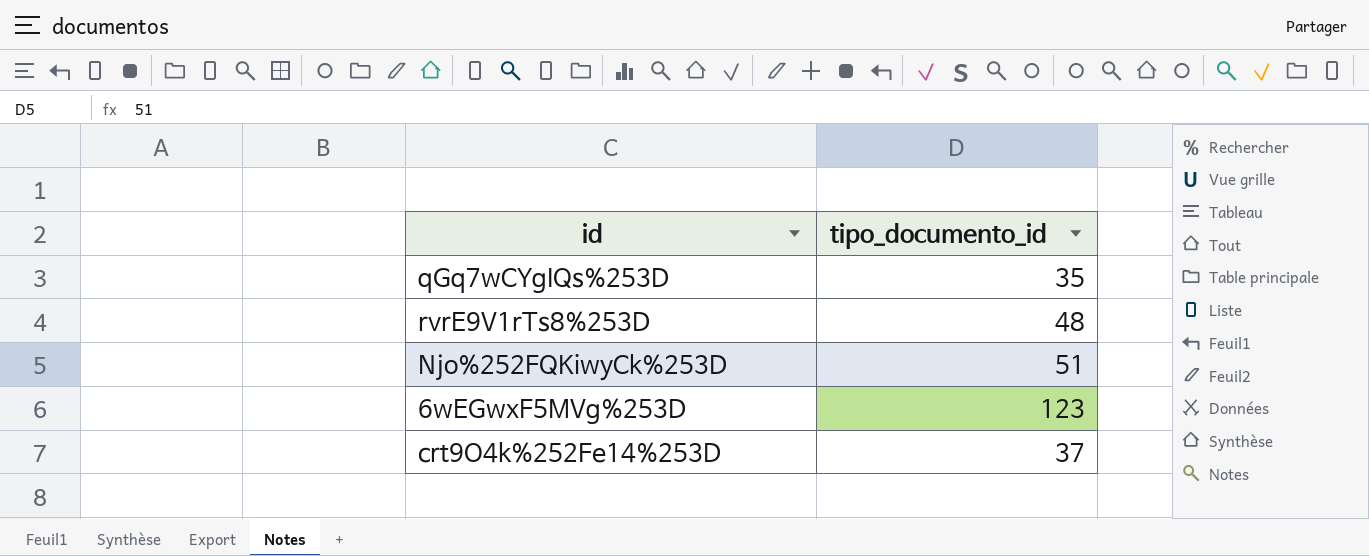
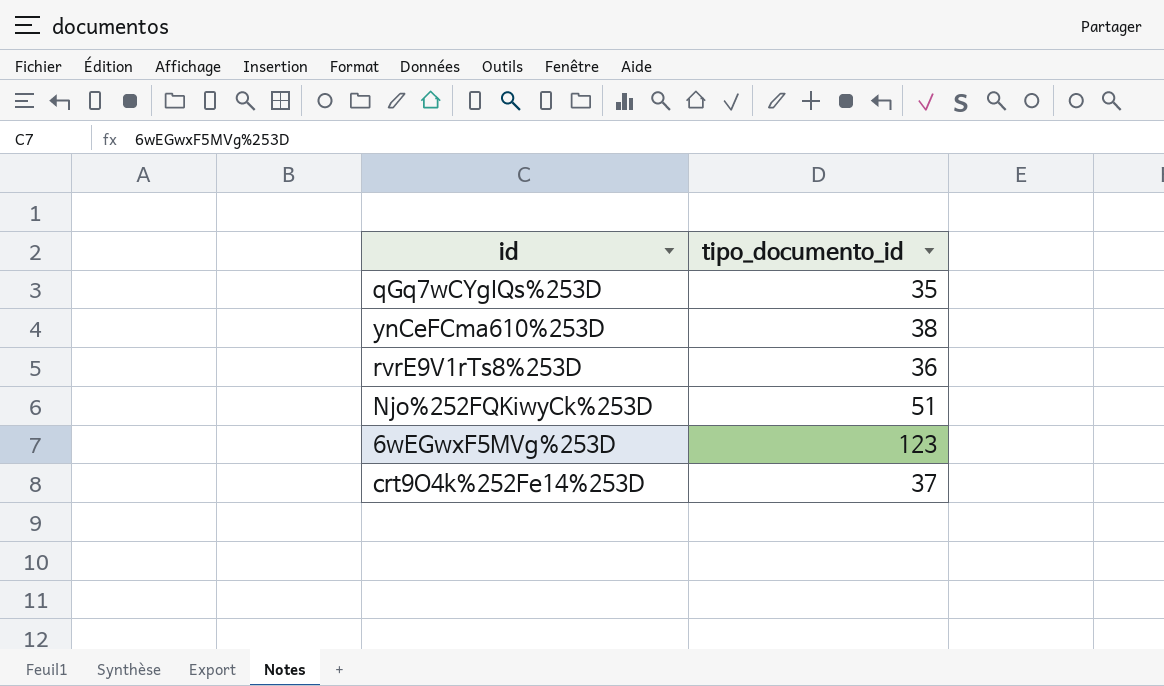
row ynCeFCma610%253D: none -> 38
rvrE9V1rTs8%253D | tipo_documento_id: 48 -> 36

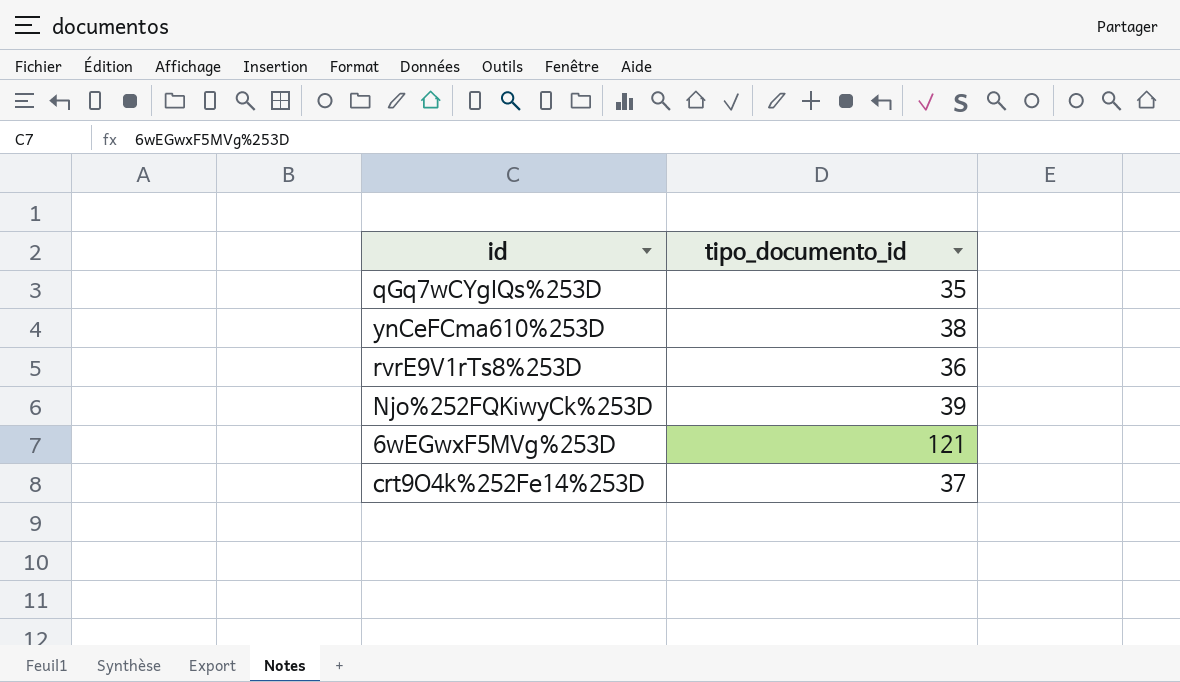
Njo%252FQKiwyCk%253D | tipo_documento_id: 51 -> 39
6wEGwxF5MVg%253D | tipo_documento_id: 123 -> 121

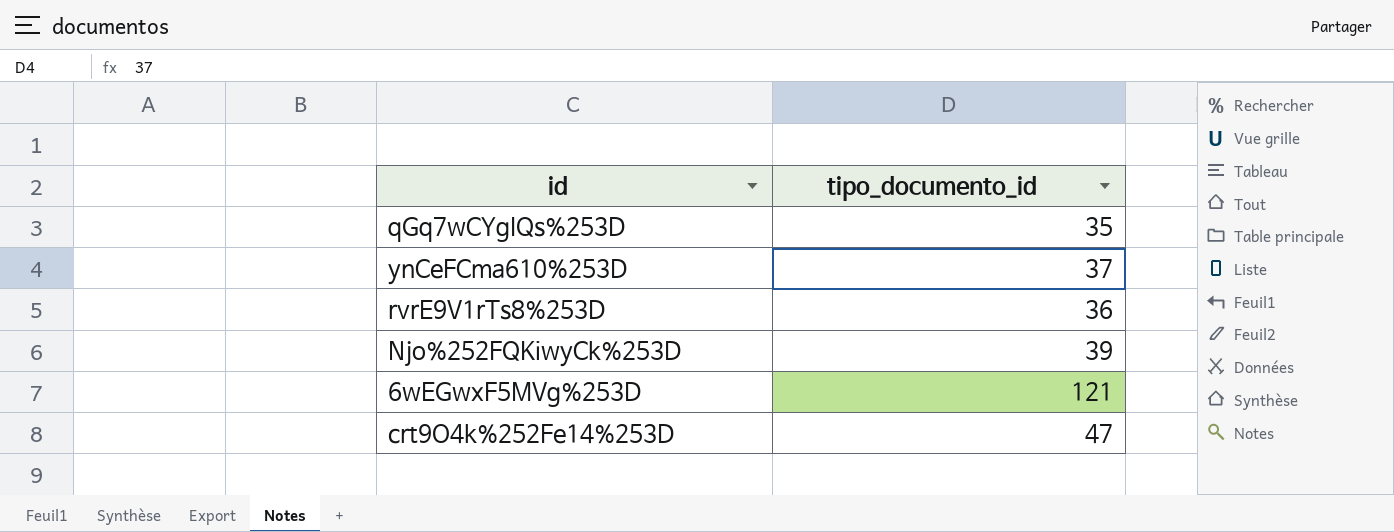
ynCeFCma610%253D | tipo_documento_id: 38 -> 37
crt9O4k%252Fe14%253D | tipo_documento_id: 37 -> 47

